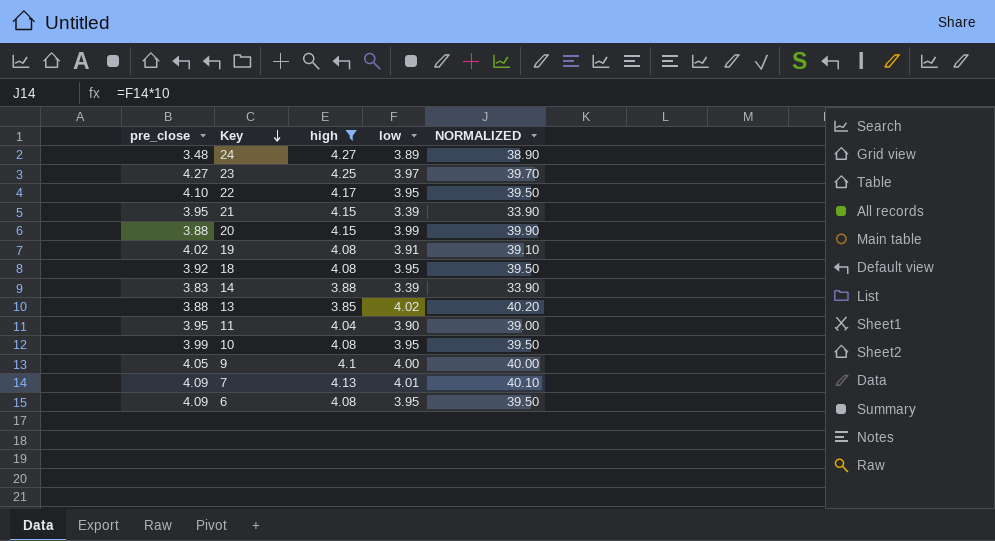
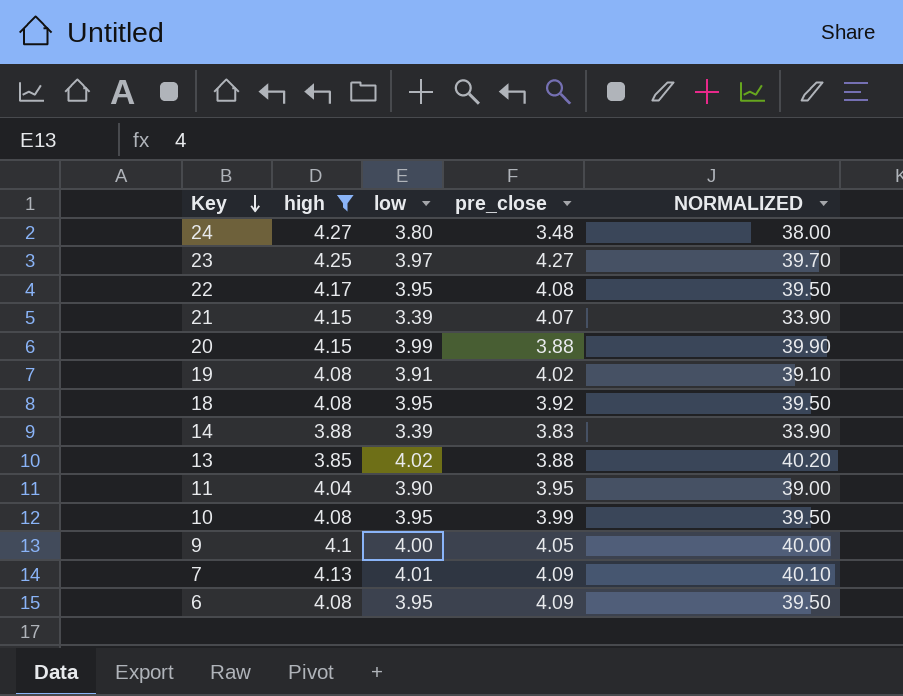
column pre_close | position: 1 -> 4
24 | low: 3.89 -> 3.80
24 | NORMALIZED: 38.90 -> 38.00
22 | pre_close: 4.10 -> 4.08
21 | pre_close: 3.95 -> 4.07

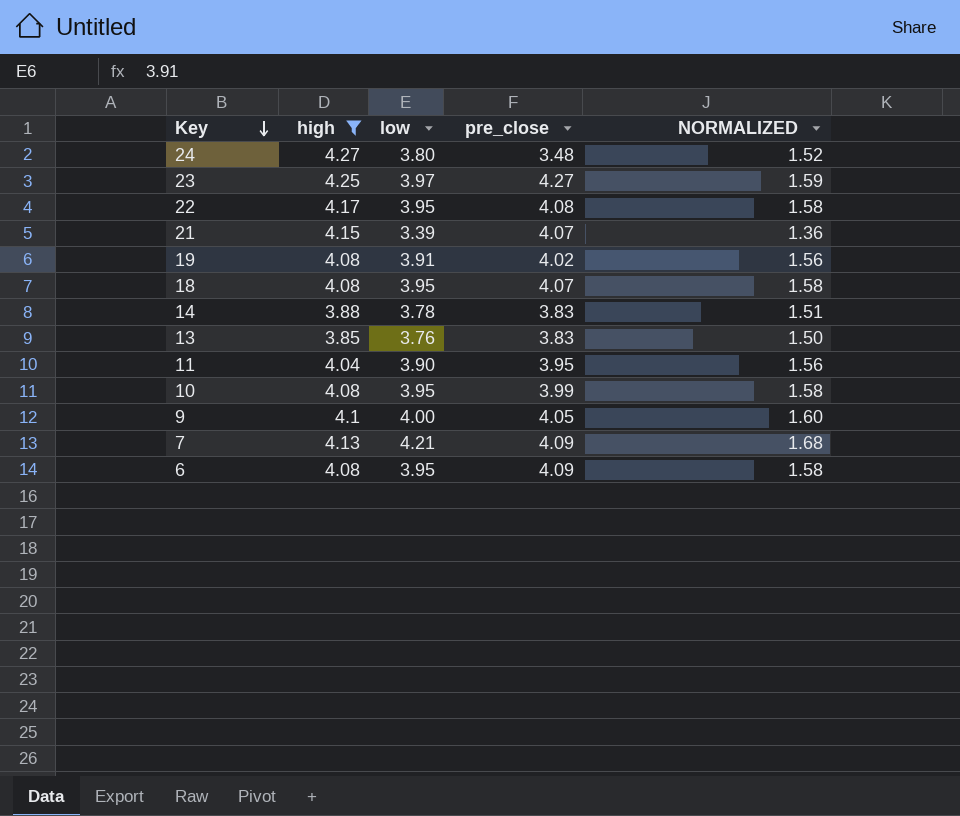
column NORMALIZED | formula: [low] * 10 -> [low] * 0.4
row 20: 4.15 | 3.99 | 3.88 | 39.90 -> none
18 | pre_close: 3.92 -> 4.07
14 | low: 3.39 -> 3.78
13 | low: 4.02 -> 3.76
13 | pre_close: 3.88 -> 3.83
7 | low: 4.01 -> 4.21

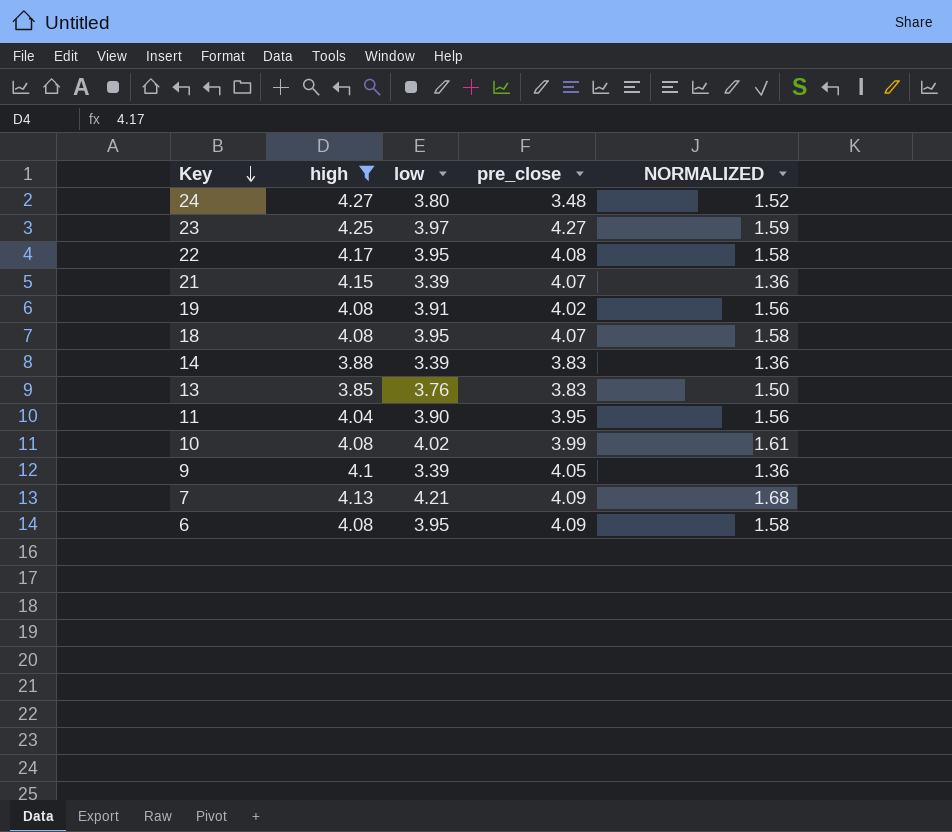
14 | low: 3.78 -> 3.39
14 | NORMALIZED: 1.51 -> 1.36
10 | low: 3.95 -> 4.02
10 | NORMALIZED: 1.58 -> 1.61
9 | low: 4.00 -> 3.39
9 | NORMALIZED: 1.60 -> 1.36

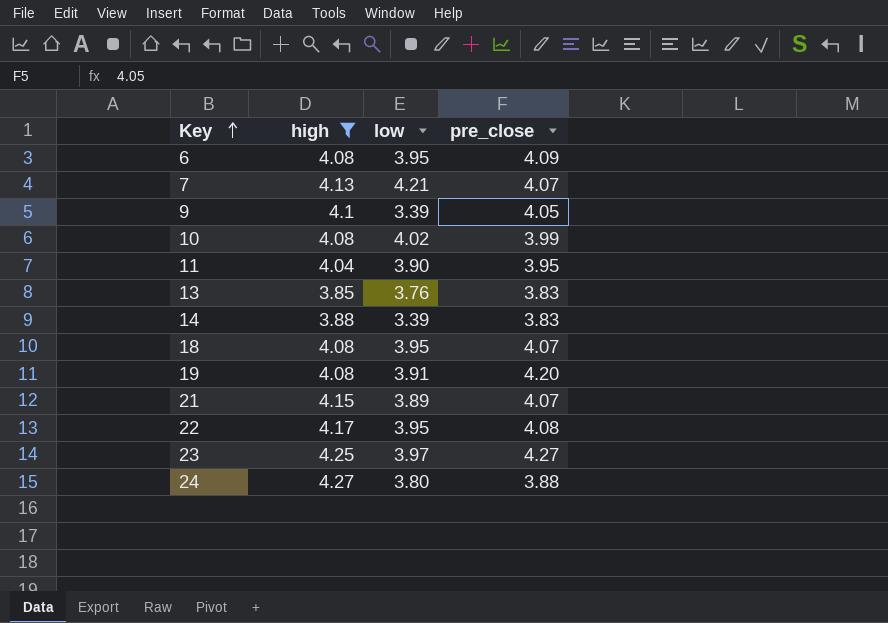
row order: Key descending -> Key ascending
column NORMALIZED | formula: [low] * 0.4 -> none
7 | pre_close: 4.09 -> 4.07
19 | pre_close: 4.02 -> 4.20
21 | low: 3.39 -> 3.89
24 | pre_close: 3.48 -> 3.88

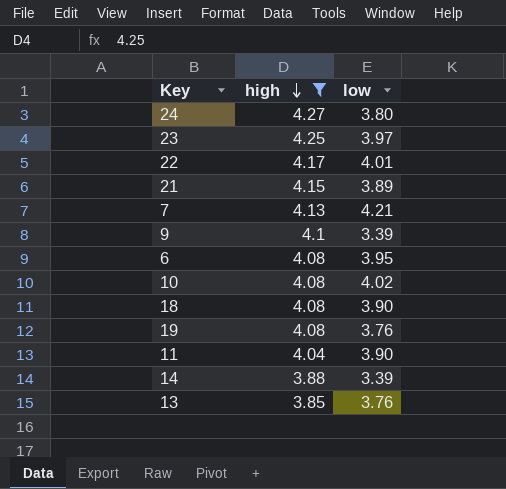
row order: Key ascending -> high descending
column pre_close | position: 4 -> none
22 | low: 3.95 -> 4.01
18 | low: 3.95 -> 3.90
19 | low: 3.91 -> 3.76

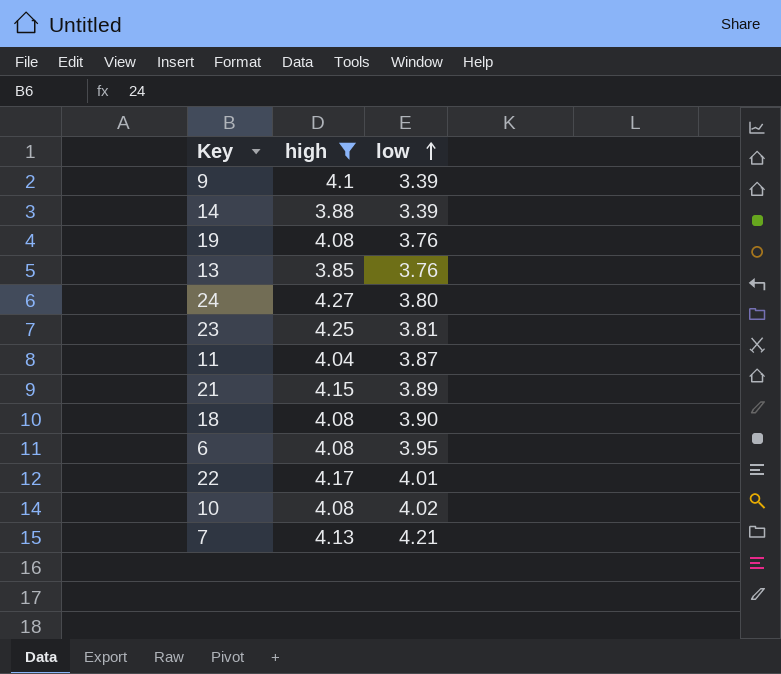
row order: high descending -> low ascending
23 | low: 3.97 -> 3.81
11 | low: 3.90 -> 3.87

